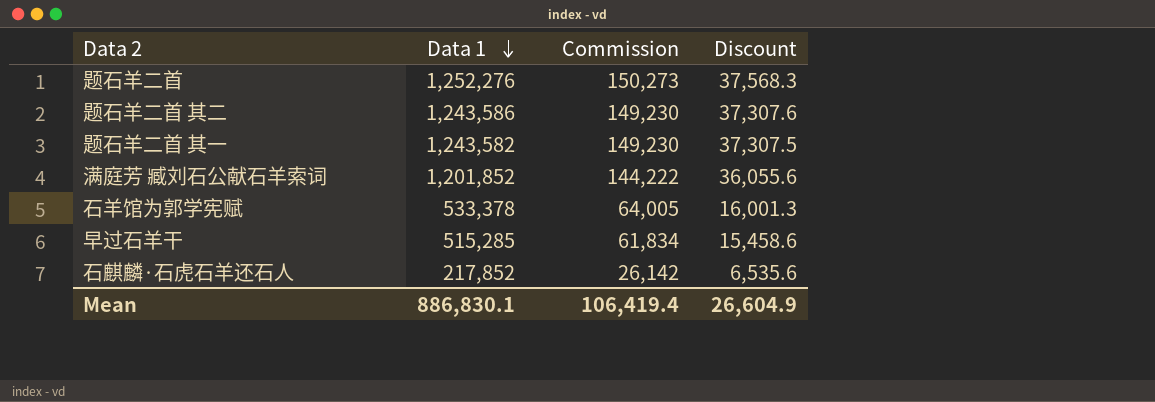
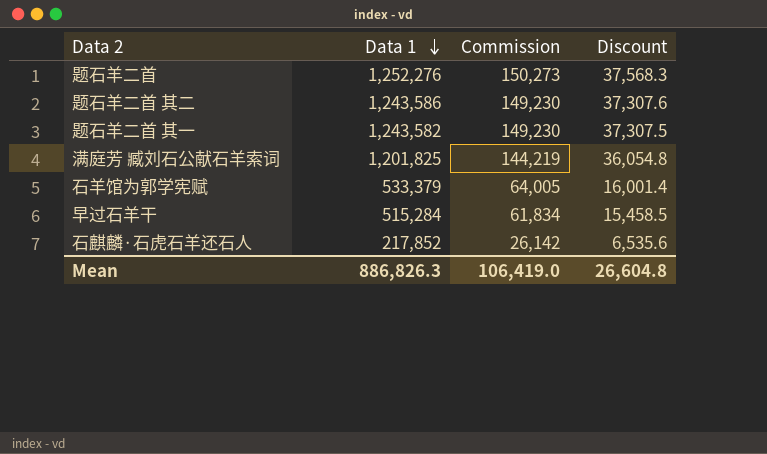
满庭芳 臧刘石公献石羊索词 | Data 1: 1,201,852 -> 1,201,825
满庭芳 臧刘石公献石羊索词 | Commission: 144,222 -> 144,219
满庭芳 臧刘石公献石羊索词 | Discount: 36,055.6 -> 36,054.8
石羊馆为郭学宪赋 | Data 1: 533,378 -> 533,379
石羊馆为郭学宪赋 | Discount: 16,001.3 -> 16,001.4
早过石羊干 | Data 1: 515,285 -> 515,284
早过石羊干 | Discount: 15,458.6 -> 15,458.5
Mean | Data 1: 886,830.1 -> 886,826.3
Mean | Commission: 106,419.4 -> 106,419.0
Mean | Discount: 26,604.9 -> 26,604.8

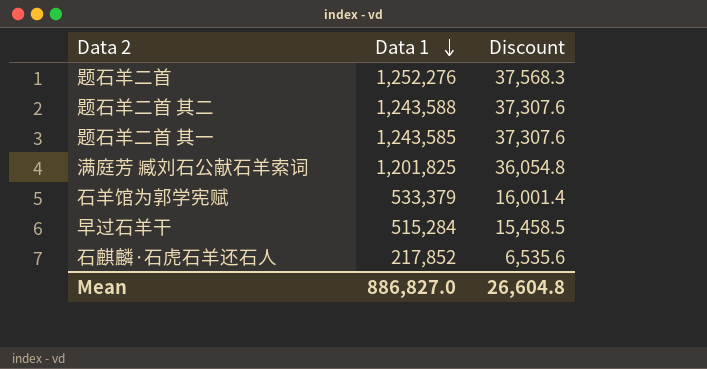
column Commission | formula: [Data 1] * 0.12 -> none
题石羊二首 其二 | Data 1: 1,243,586 -> 1,243,588
题石羊二首 其一 | Data 1: 1,243,582 -> 1,243,585
题石羊二首 其一 | Discount: 37,307.5 -> 37,307.6
Mean | Data 1: 886,826.3 -> 886,827.0

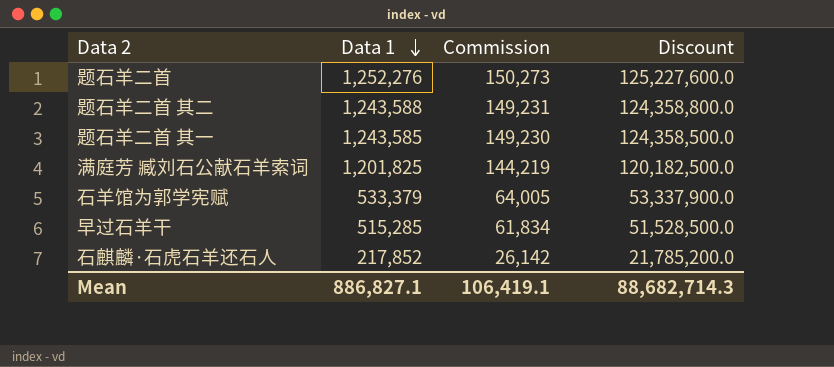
column Commission | formula: none -> [Data 1] * 0.12
column Discount | formula: [Data 1] * 0.03 -> [Data 1] * 100
早过石羊干 | Data 1: 515,284 -> 515,285
Mean | Data 1: 886,827.0 -> 886,827.1
Mean | Discount: 26,604.8 -> 88,682,714.3

